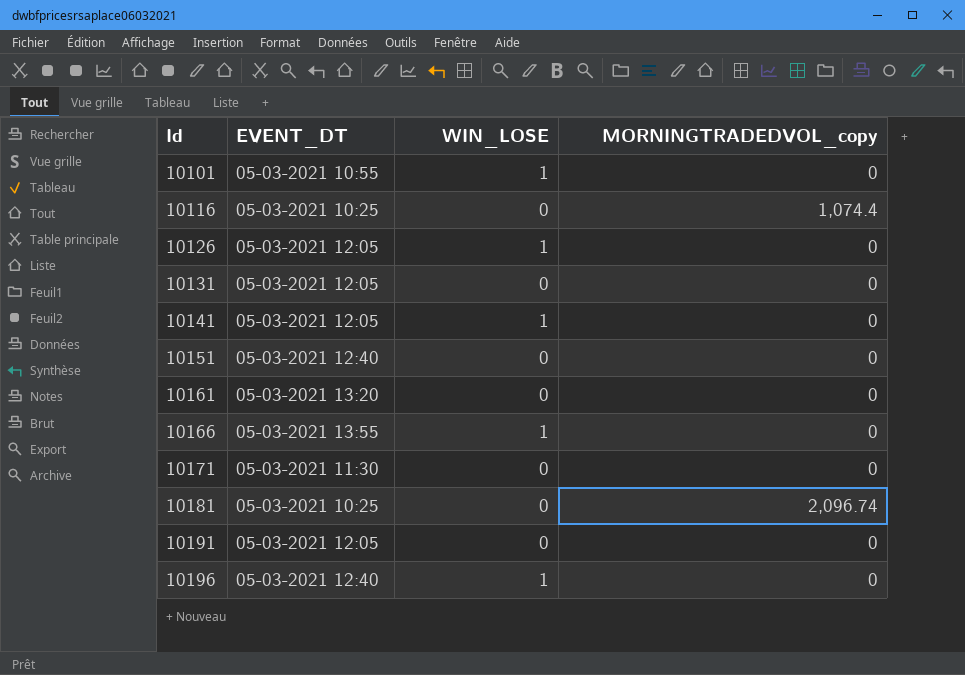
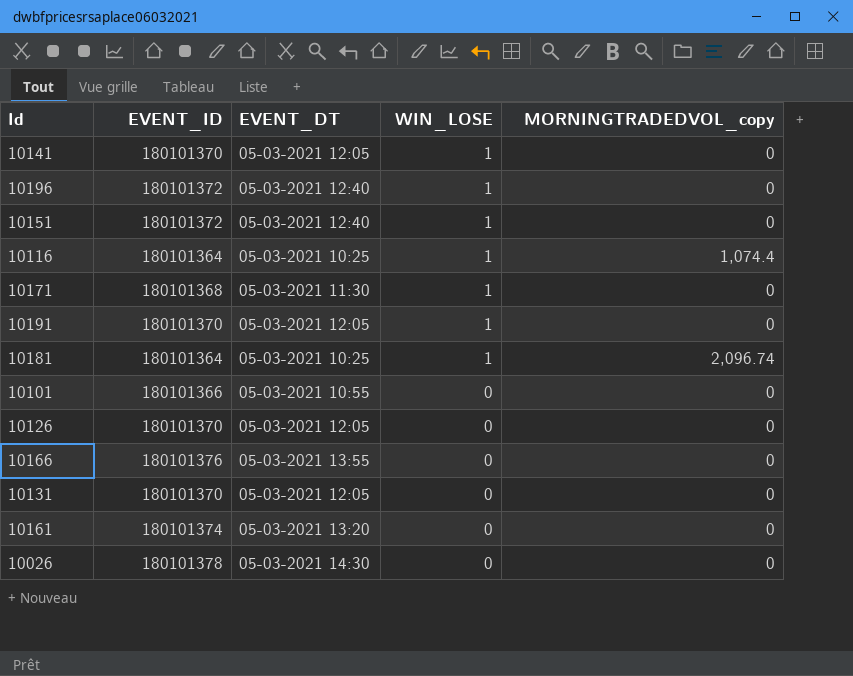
row order: Id ascending -> WIN_LOSE descending
column EVENT_ID | position: none -> 2
10151 | WIN_LOSE: 0 -> 1
10116 | WIN_LOSE: 0 -> 1
10171 | WIN_LOSE: 0 -> 1
10191 | WIN_LOSE: 0 -> 1
10181 | WIN_LOSE: 0 -> 1
10101 | WIN_LOSE: 1 -> 0
10126 | WIN_LOSE: 1 -> 0
10166 | WIN_LOSE: 1 -> 0
row 10026: none -> 180101378 | 05-03-2021 14:30 | 0 | 0

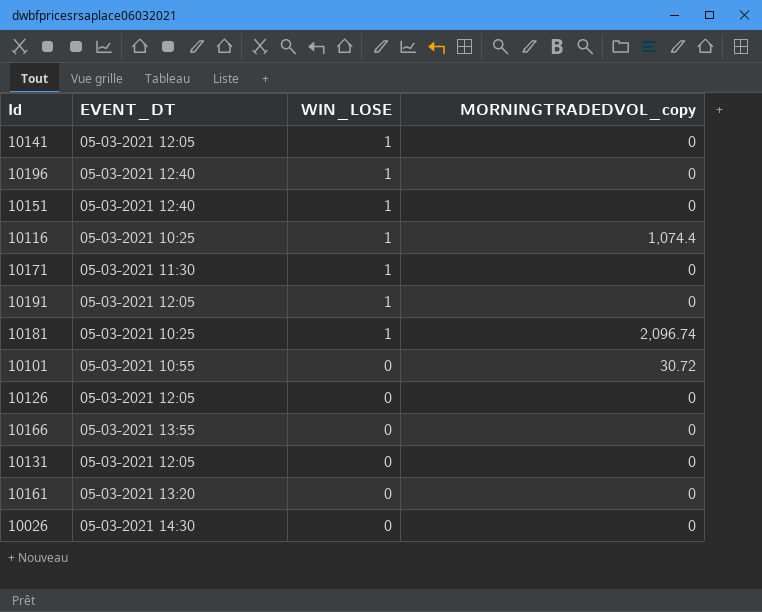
column EVENT_ID | position: 2 -> none
10101 | MORNINGTRADEDVOL_copy: 0 -> 30.72

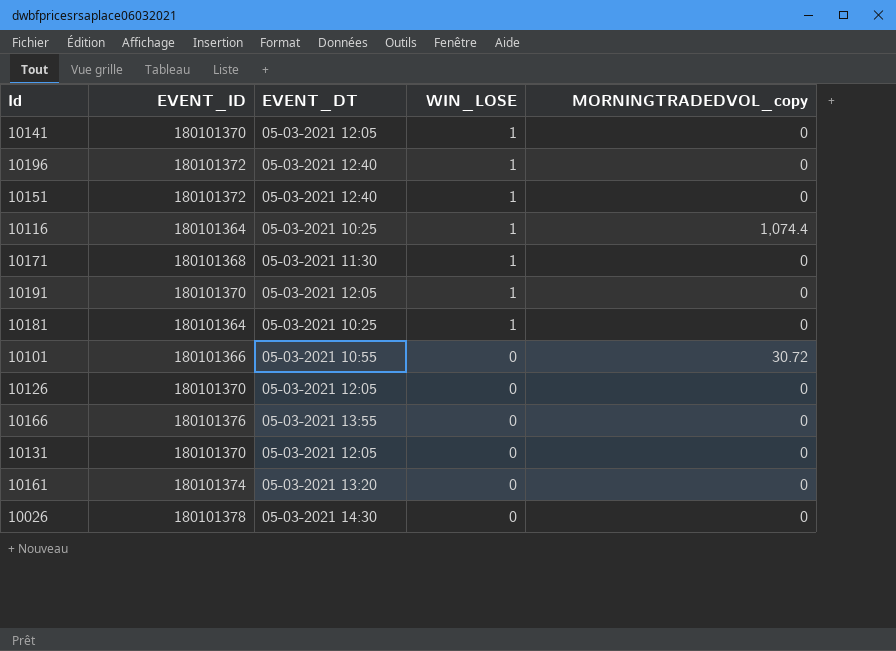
column EVENT_ID | position: none -> 2
10181 | MORNINGTRADEDVOL_copy: 2,096.74 -> 0

